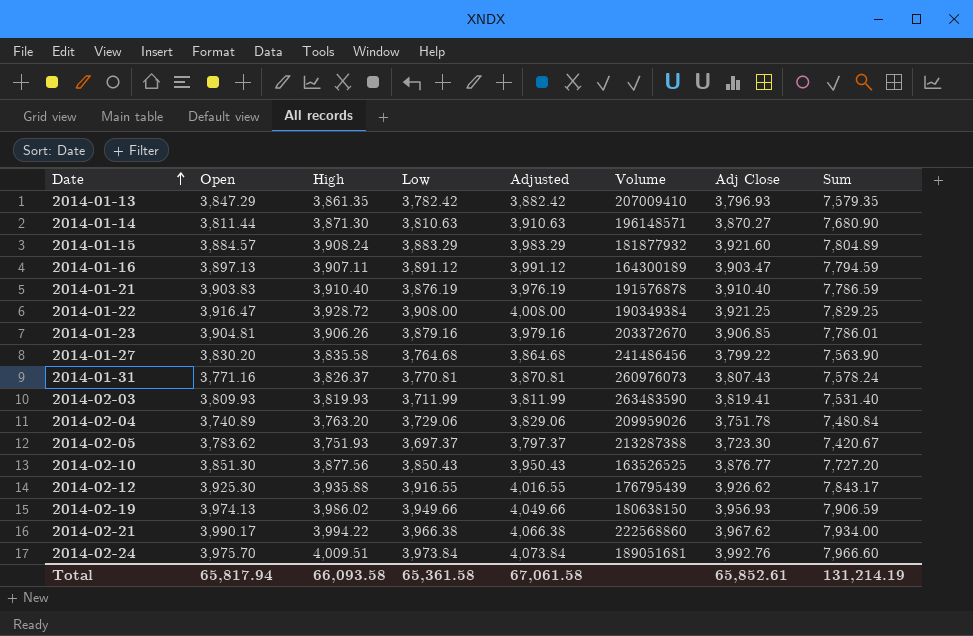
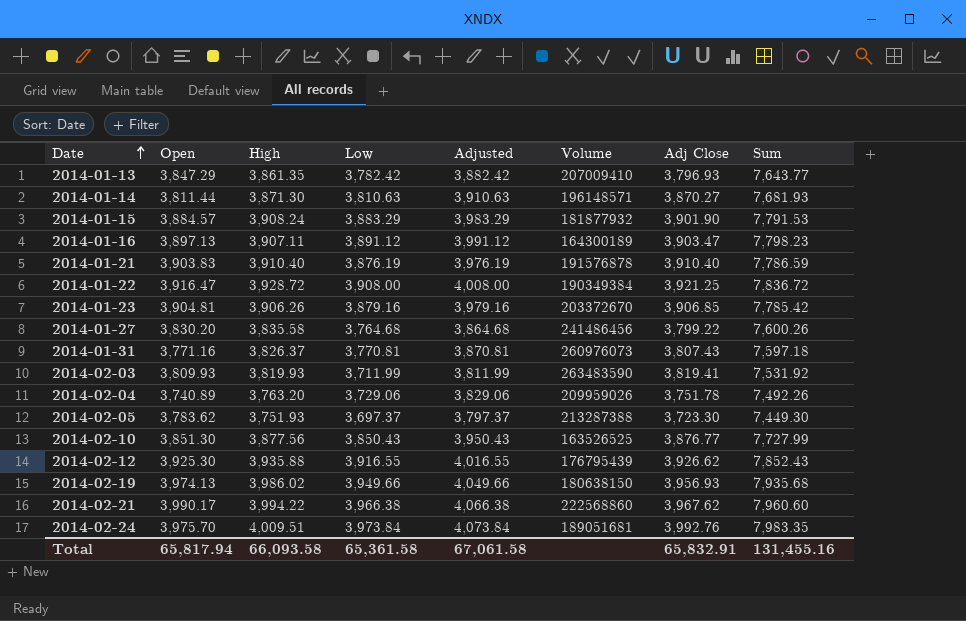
column Sum | formula: [Low] + [Adj Close] -> [High] + [Low]
2014-01-15 | Adj Close: 3,921.60 -> 3,901.90
Total | Adj Close: 65,852.61 -> 65,832.91
Total | Sum: 131,214.19 -> 131,455.16

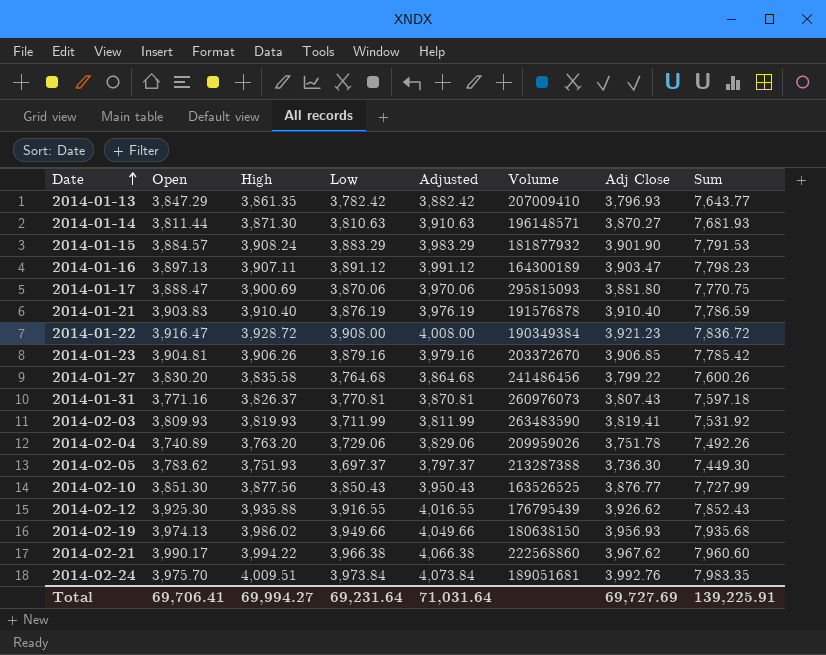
row 2014-01-17: none -> 3,888.47 | 3,900.69 | 3,870.06 | 3,970.06 | 295815093 | 3,881.80 | 7,770.75
2014-01-22 | Adj Close: 3,921.25 -> 3,921.23
2014-02-05 | Adj Close: 3,723.30 -> 3,736.30
Total | Open: 65,817.94 -> 69,706.41
Total | High: 66,093.58 -> 69,994.27
Total | Low: 65,361.58 -> 69,231.64
Total | Adjusted: 67,061.58 -> 71,031.64
Total | Adj Close: 65,832.91 -> 69,727.69
Total | Sum: 131,455.16 -> 139,225.91

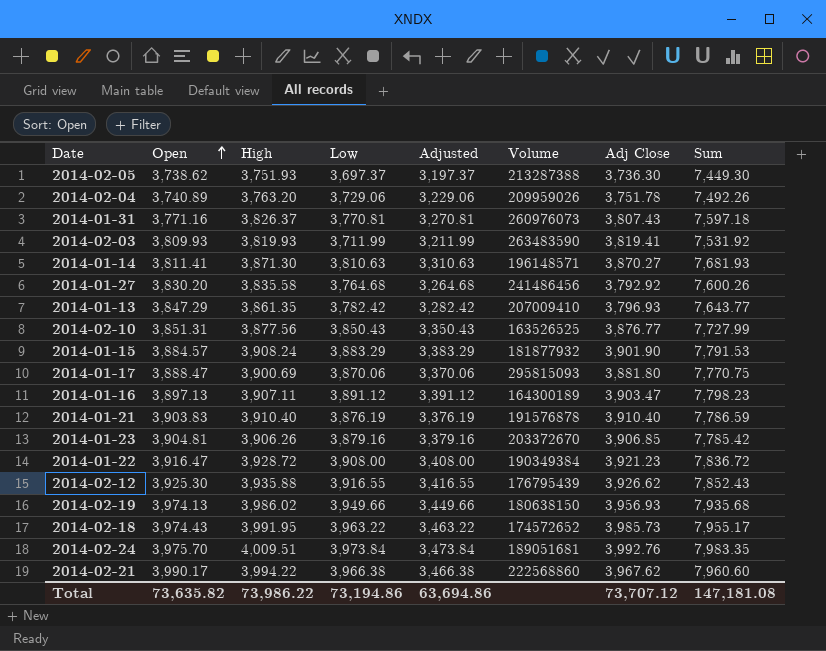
row order: Date ascending -> Open ascending
column Adjusted | formula: [Low] + 100 -> [Low] - 500
2014-02-05 | Open: 3,783.62 -> 3,738.62
2014-01-14 | Open: 3,811.44 -> 3,811.41
2014-01-27 | Adj Close: 3,799.22 -> 3,792.92
2014-02-10 | Open: 3,851.30 -> 3,851.31
row 2014-02-18: none -> 3,974.43 | 3,991.95 | 3,963.22 | 3,463.22 | 174572652 | 3,985.73 | 7,955.17
Total | Open: 69,706.41 -> 73,635.82
Total | High: 69,994.27 -> 73,986.22
Total | Low: 69,231.64 -> 73,194.86
Total | Adjusted: 71,031.64 -> 63,694.86
Total | Adj Close: 69,727.69 -> 73,707.12
Total | Sum: 139,225.91 -> 147,181.08

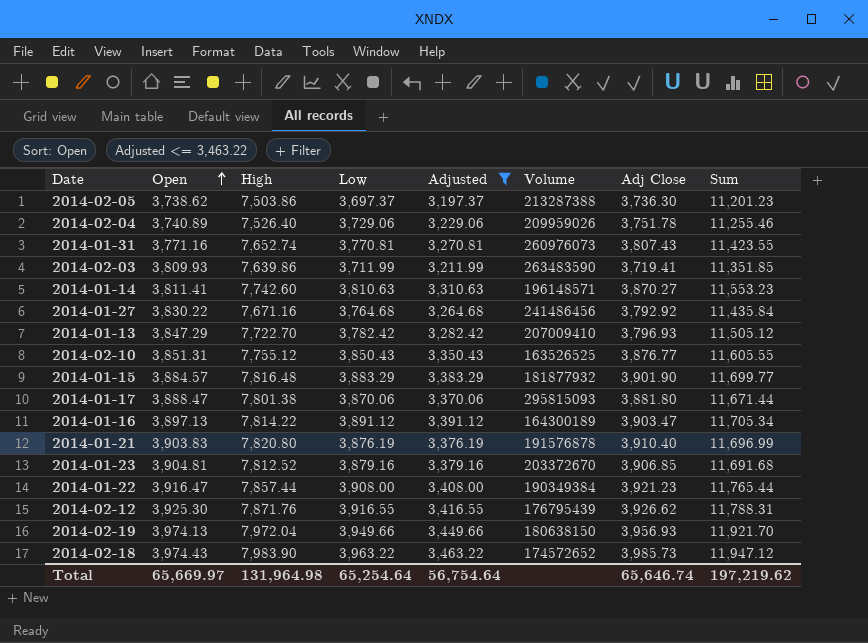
filter: none -> Adjusted <= 3,463.22
2014-02-05 | High: 3,751.93 -> 7,503.86
2014-02-05 | Sum: 7,449.30 -> 11,201.23
2014-02-04 | High: 3,763.20 -> 7,526.40
2014-02-04 | Sum: 7,492.26 -> 11,255.46
2014-01-31 | High: 3,826.37 -> 7,652.74
2014-01-31 | Sum: 7,597.18 -> 11,423.55
2014-02-03 | High: 3,819.93 -> 7,639.86
2014-02-03 | Adj Close: 3,819.41 -> 3,719.41
2014-02-03 | Sum: 7,531.92 -> 11,351.85
2014-01-14 | High: 3,871.30 -> 7,742.60
2014-01-14 | Sum: 7,681.93 -> 11,553.23
2014-01-27 | Open: 3,830.20 -> 3,830.22
2014-01-27 | High: 3,835.58 -> 7,671.16
2014-01-27 | Sum: 7,600.26 -> 11,435.84
2014-01-13 | High: 3,861.35 -> 7,722.70
2014-01-13 | Sum: 7,643.77 -> 11,505.12
2014-02-10 | High: 3,877.56 -> 7,755.12
2014-02-10 | Sum: 7,727.99 -> 11,605.55
2014-01-15 | High: 3,908.24 -> 7,816.48
2014-01-15 | Sum: 7,791.53 -> 11,699.77
2014-01-17 | High: 3,900.69 -> 7,801.38
2014-01-17 | Sum: 7,770.75 -> 11,671.44
2014-01-16 | High: 3,907.11 -> 7,814.22
2014-01-16 | Sum: 7,798.23 -> 11,705.34
2014-01-21 | High: 3,910.40 -> 7,820.80
2014-01-21 | Sum: 7,786.59 -> 11,696.99
2014-01-23 | High: 3,906.26 -> 7,812.52
2014-01-23 | Sum: 7,785.42 -> 11,691.68
2014-01-22 | High: 3,928.72 -> 7,857.44
2014-01-22 | Sum: 7,836.72 -> 11,765.44
2014-02-12 | High: 3,935.88 -> 7,871.76
2014-02-12 | Sum: 7,852.43 -> 11,788.31
2014-02-19 | High: 3,986.02 -> 7,972.04
2014-02-19 | Sum: 7,935.68 -> 11,921.70
2014-02-18 | High: 3,991.95 -> 7,983.90
2014-02-18 | Sum: 7,955.17 -> 11,947.12
Total | Open: 73,635.82 -> 65,669.97
Total | High: 73,986.22 -> 131,964.98
Total | Low: 73,194.86 -> 65,254.64
Total | Adjusted: 63,694.86 -> 56,754.64
Total | Adj Close: 73,707.12 -> 65,646.74
Total | Sum: 147,181.08 -> 197,219.62

